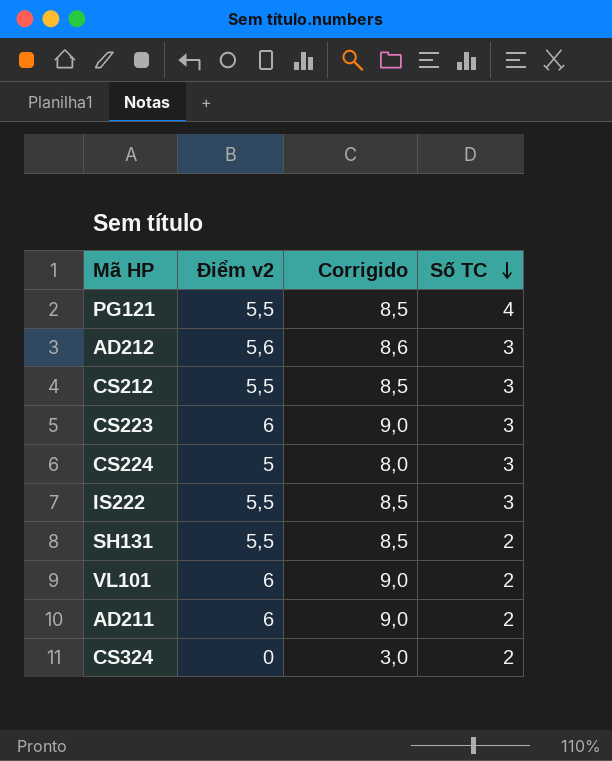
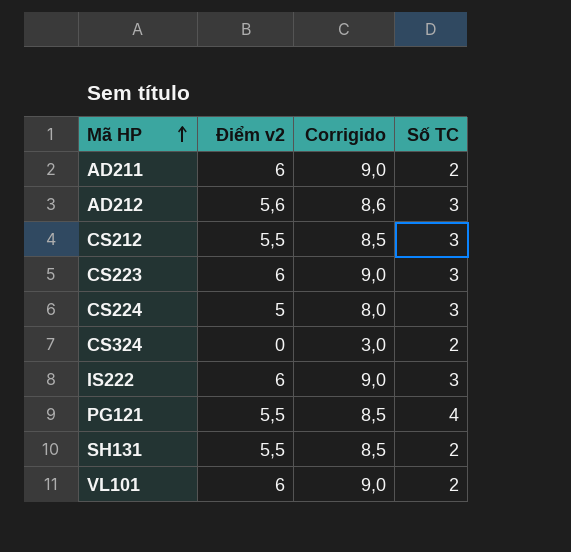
row order: Số TC descending -> Mã HP ascending
IS222 | Điểm v2: 5,5 -> 6
IS222 | Corrigido: 8,5 -> 9,0

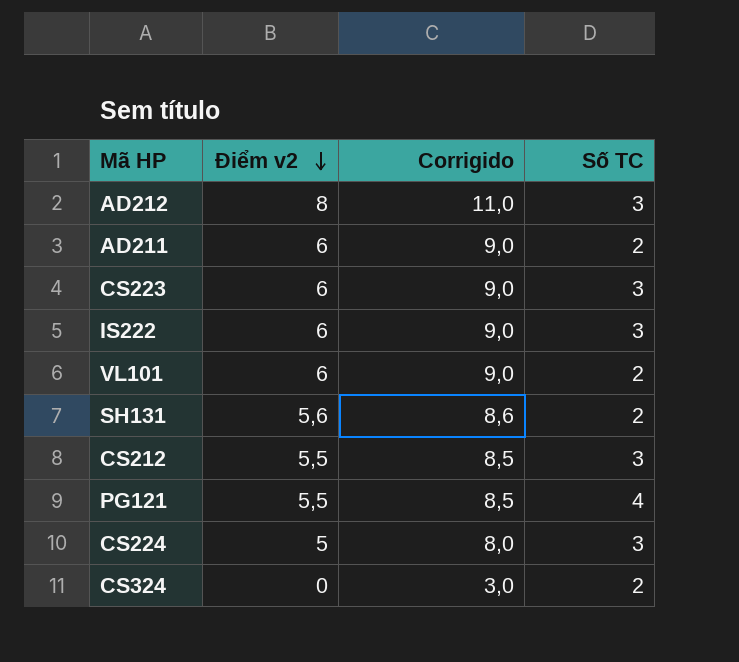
row order: Mã HP ascending -> Điểm v2 descending
AD212 | Điểm v2: 5,6 -> 8
AD212 | Corrigido: 8,6 -> 11,0
SH131 | Điểm v2: 5,5 -> 5,6
SH131 | Corrigido: 8,5 -> 8,6

